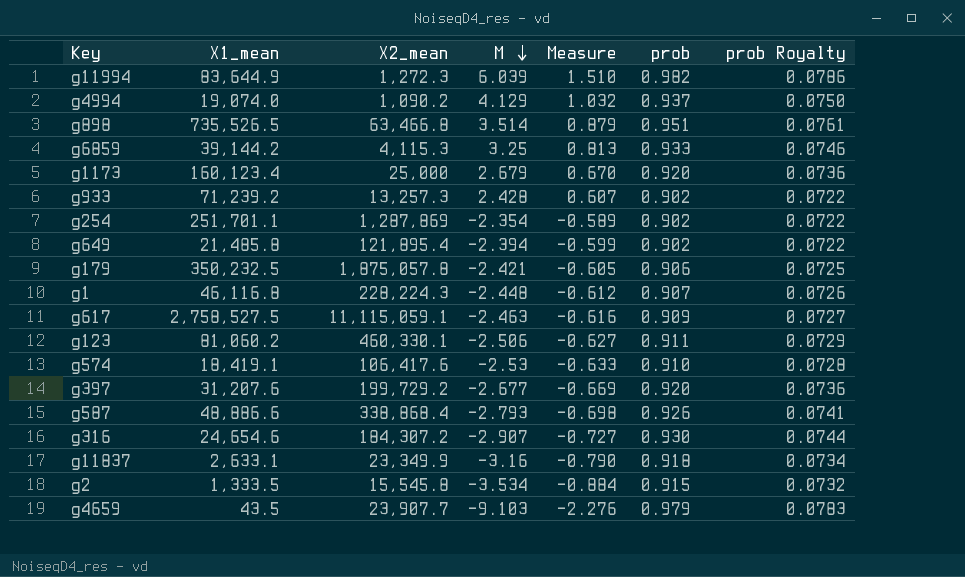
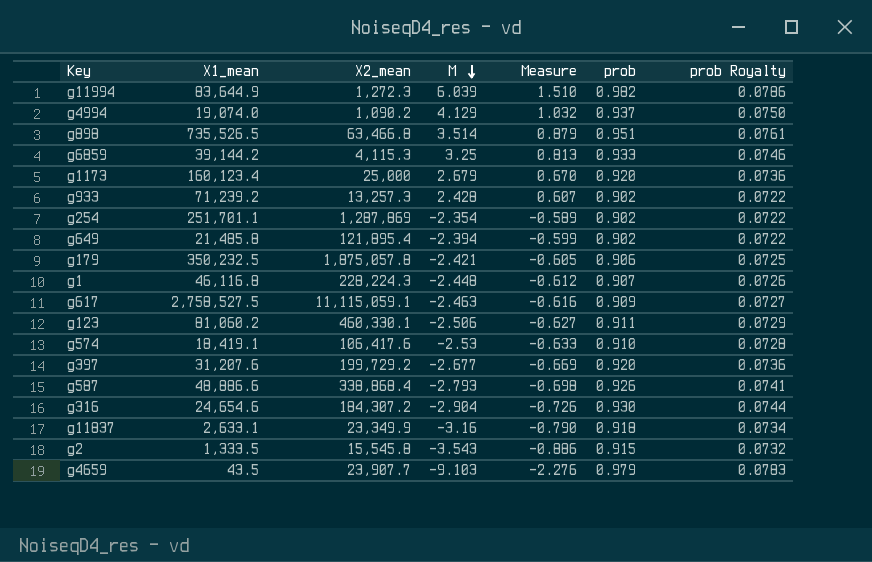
g316 | M: -2.907 -> -2.904
g316 | Measure: -0.727 -> -0.726
g2 | M: -3.534 -> -3.543
g2 | Measure: -0.884 -> -0.886

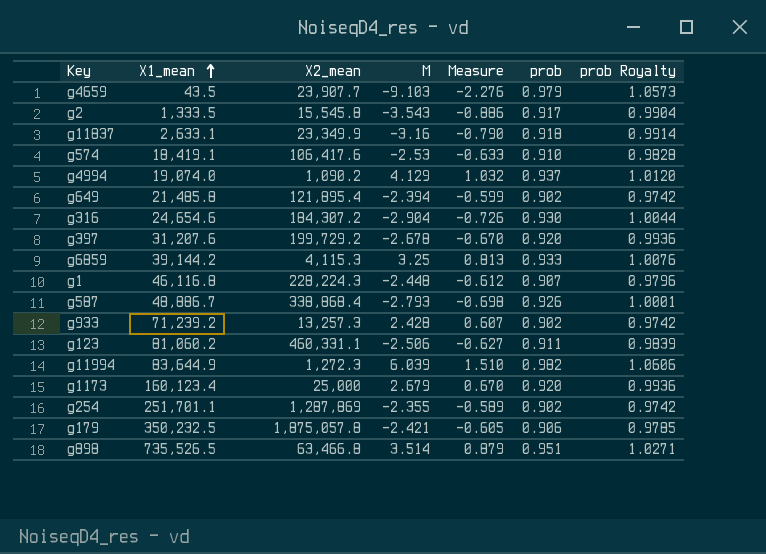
row order: M descending -> X1_mean ascending
column prob Royalty | formula: [prob] * 0.08 -> [prob] * 1.08
row g617: 2,758,527.5 | 11,115,059.1 | -2.463 | -0.616 | 0.909 | 0.0727 -> none
g2 | prob: 0.915 -> 0.917
g397 | M: -2.677 -> -2.678
g397 | Measure: -0.669 -> -0.670
g587 | X1_mean: 48,886.6 -> 48,886.7
g123 | X2_mean: 460,330.1 -> 460,331.1
g254 | M: -2.354 -> -2.355

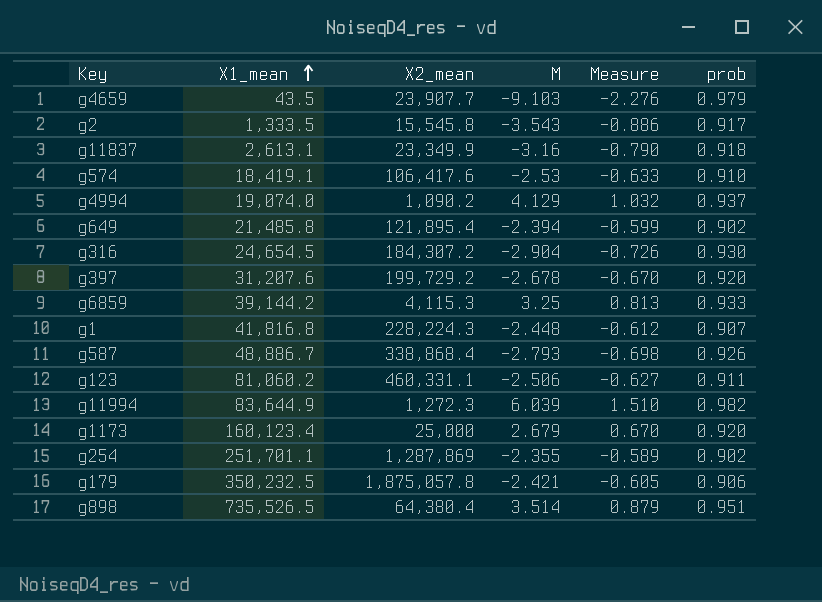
column prob Royalty | formula: [prob] * 1.08 -> none
row g933: 71,239.2 | 13,257.3 | 2.428 | 0.607 | 0.902 | 0.9742 -> none
g11837 | X1_mean: 2,633.1 -> 2,613.1
g316 | X1_mean: 24,654.6 -> 24,654.5
g1 | X1_mean: 46,116.8 -> 41,816.8
g898 | X2_mean: 63,466.8 -> 64,380.4

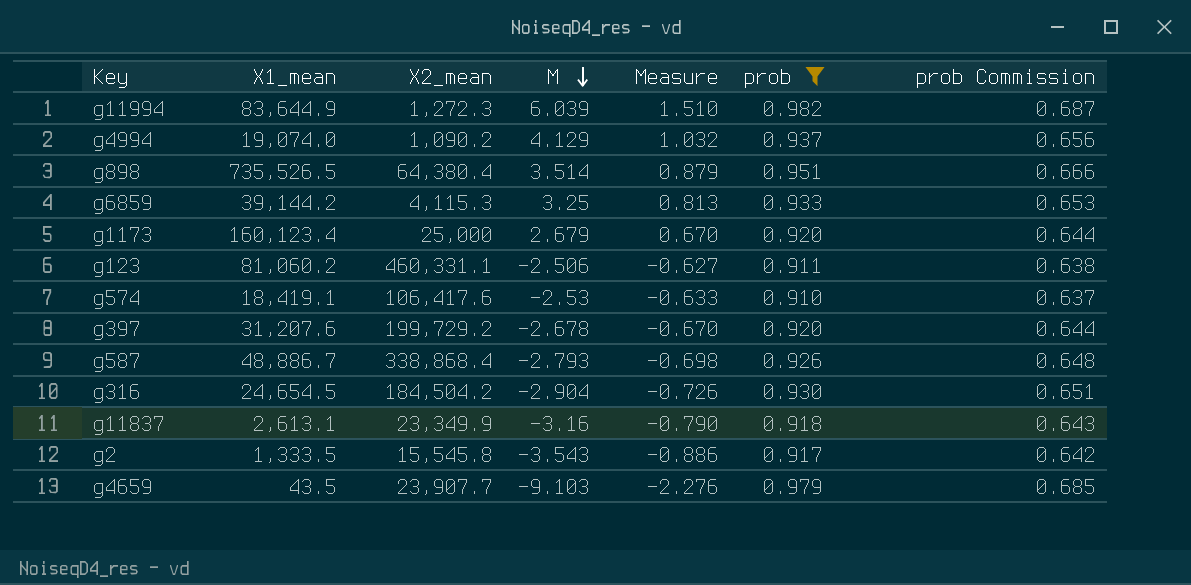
filter: none -> prob >= 0.910
row order: X1_mean ascending -> M descending
column prob Commission | formula: none -> [prob] * 0.7
g316 | X2_mean: 184,307.2 -> 184,504.2

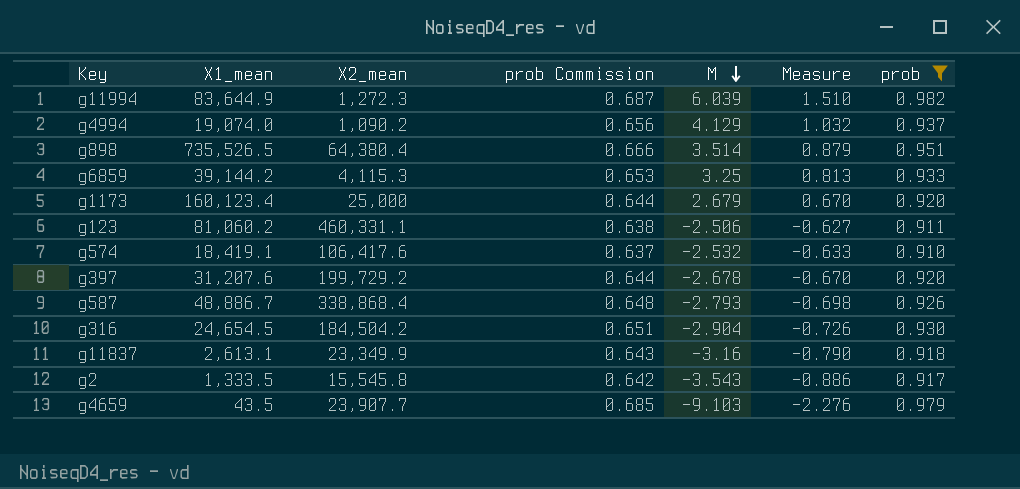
column prob Commission | position: 7 -> 4
g574 | M: -2.53 -> -2.532

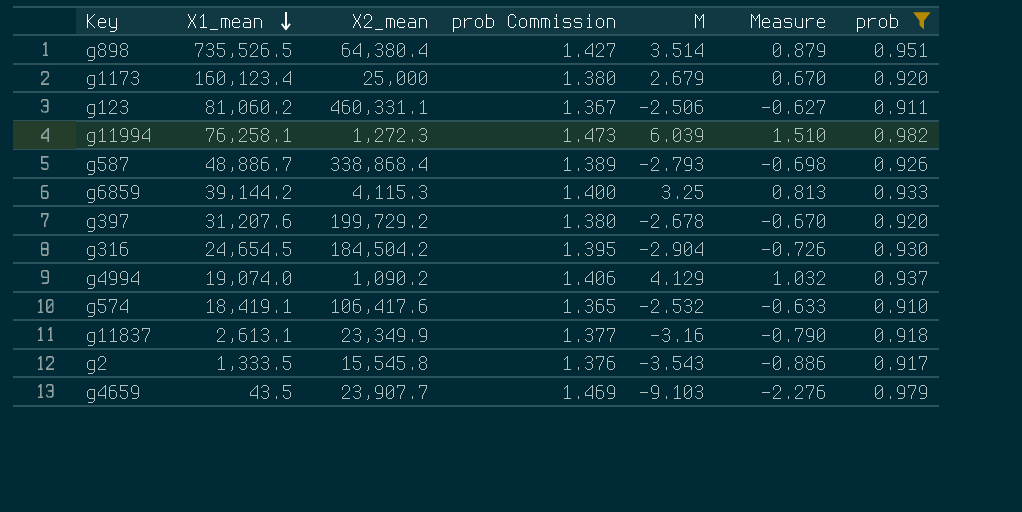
row order: M descending -> X1_mean descending
column prob Commission | formula: [prob] * 0.7 -> [prob] * 1.5
g11994 | X1_mean: 83,644.9 -> 76,258.1

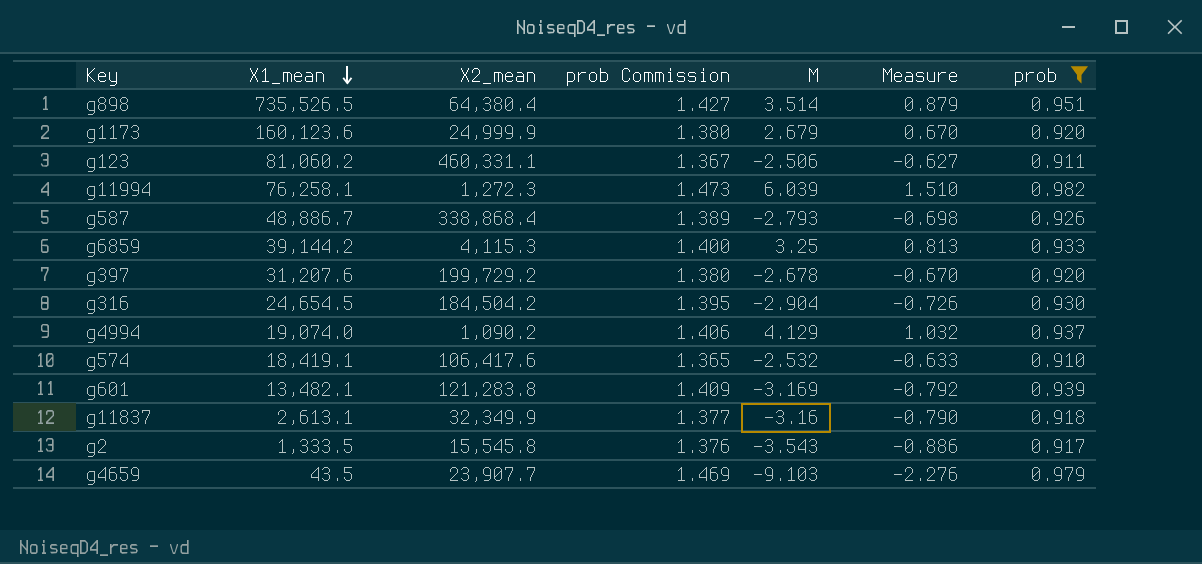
g1173 | X1_mean: 160,123.4 -> 160,123.6
g1173 | X2_mean: 25,000 -> 24,999.9
row g601: none -> 13,482.1 | 121,283.8 | 1.409 | -3.169 | -0.792 | 0.939
g11837 | X2_mean: 23,349.9 -> 32,349.9

